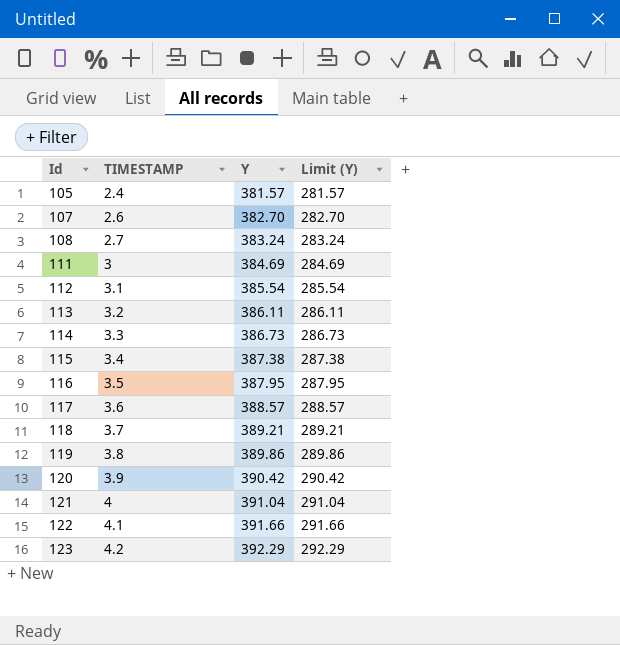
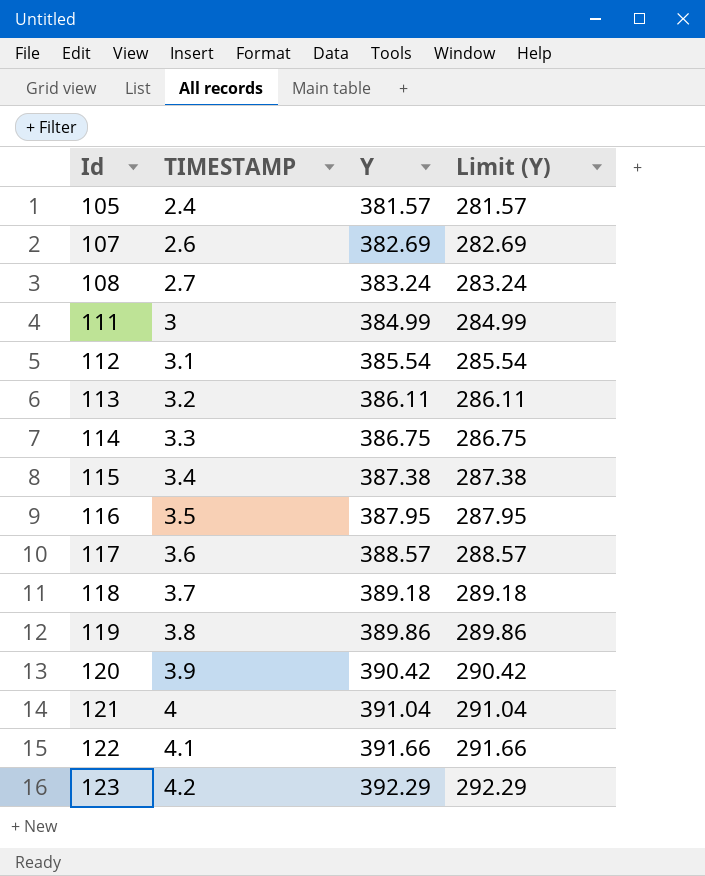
107 | Y: 382.70 -> 382.69
107 | Limit (Y): 282.70 -> 282.69
111 | Y: 384.69 -> 384.99
111 | Limit (Y): 284.69 -> 284.99
114 | Y: 386.73 -> 386.75
114 | Limit (Y): 286.73 -> 286.75
118 | Y: 389.21 -> 389.18
118 | Limit (Y): 289.21 -> 289.18

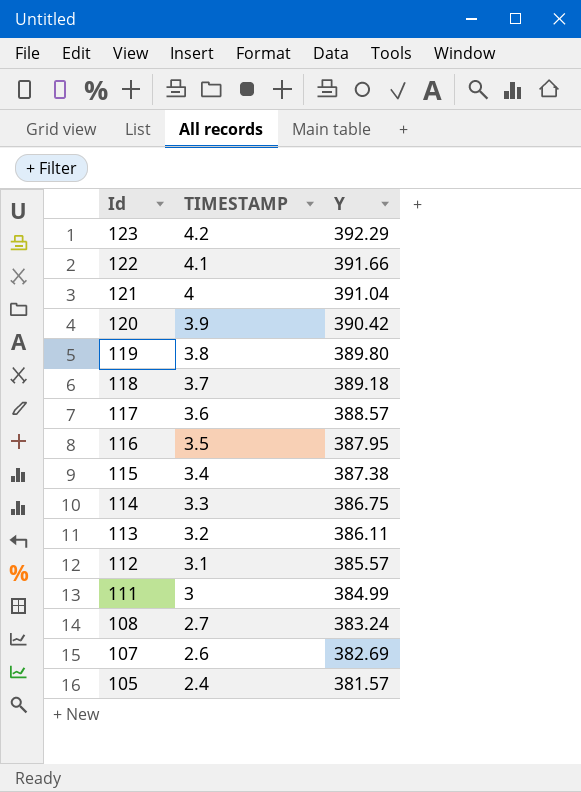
row order: Id ascending -> Id descending
column Limit (Y) | formula: [Y] - 100 -> none
119 | Y: 389.86 -> 389.80
112 | Y: 385.54 -> 385.57

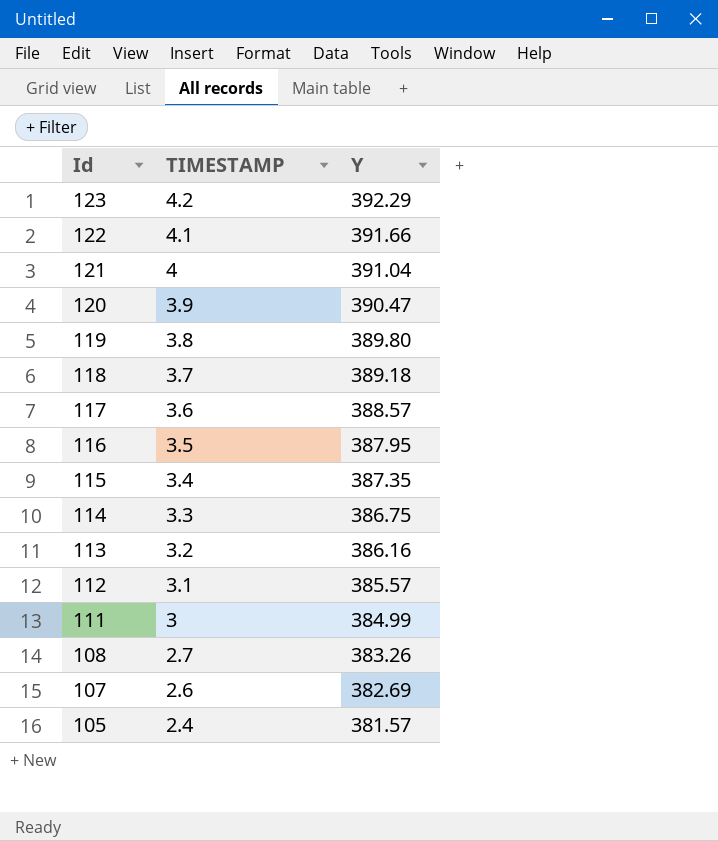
120 | Y: 390.42 -> 390.47
115 | Y: 387.38 -> 387.35
113 | Y: 386.11 -> 386.16
108 | Y: 383.24 -> 383.26

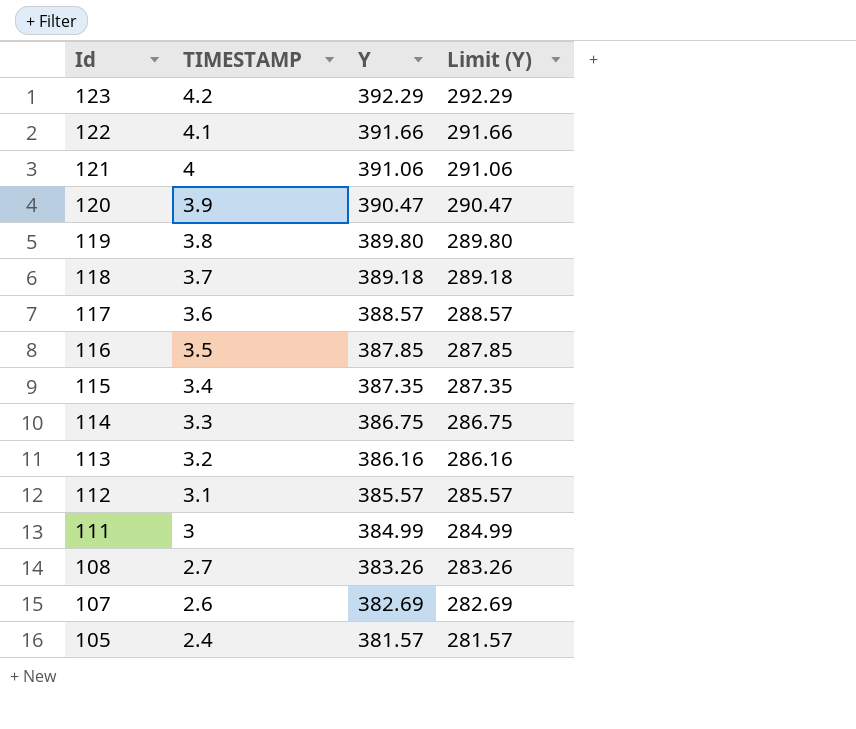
column Limit (Y) | formula: none -> [Y] - 100
121 | Y: 391.04 -> 391.06
116 | Y: 387.95 -> 387.85

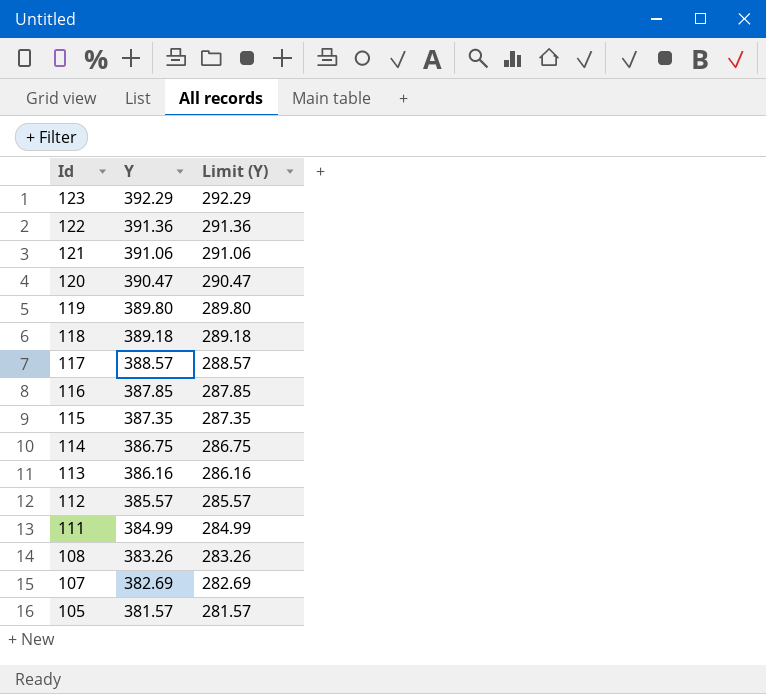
column TIMESTAMP | position: 2 -> none
122 | Y: 391.66 -> 391.36
122 | Limit (Y): 291.66 -> 291.36

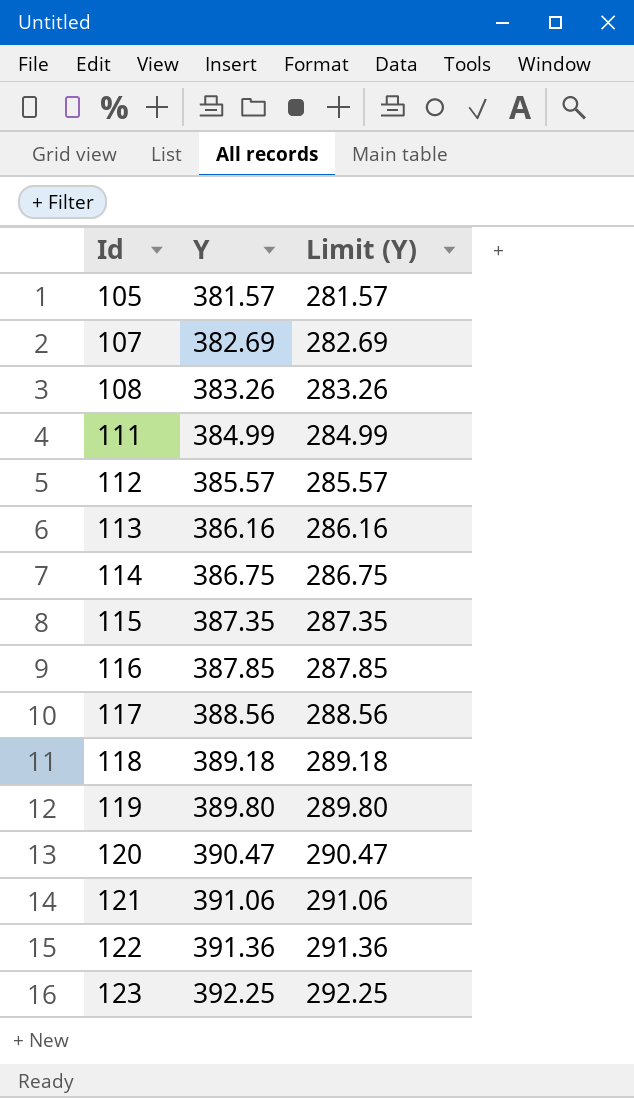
row order: Id descending -> Id ascending
117 | Y: 388.57 -> 388.56
117 | Limit (Y): 288.57 -> 288.56
123 | Y: 392.29 -> 392.25
123 | Limit (Y): 292.29 -> 292.25

